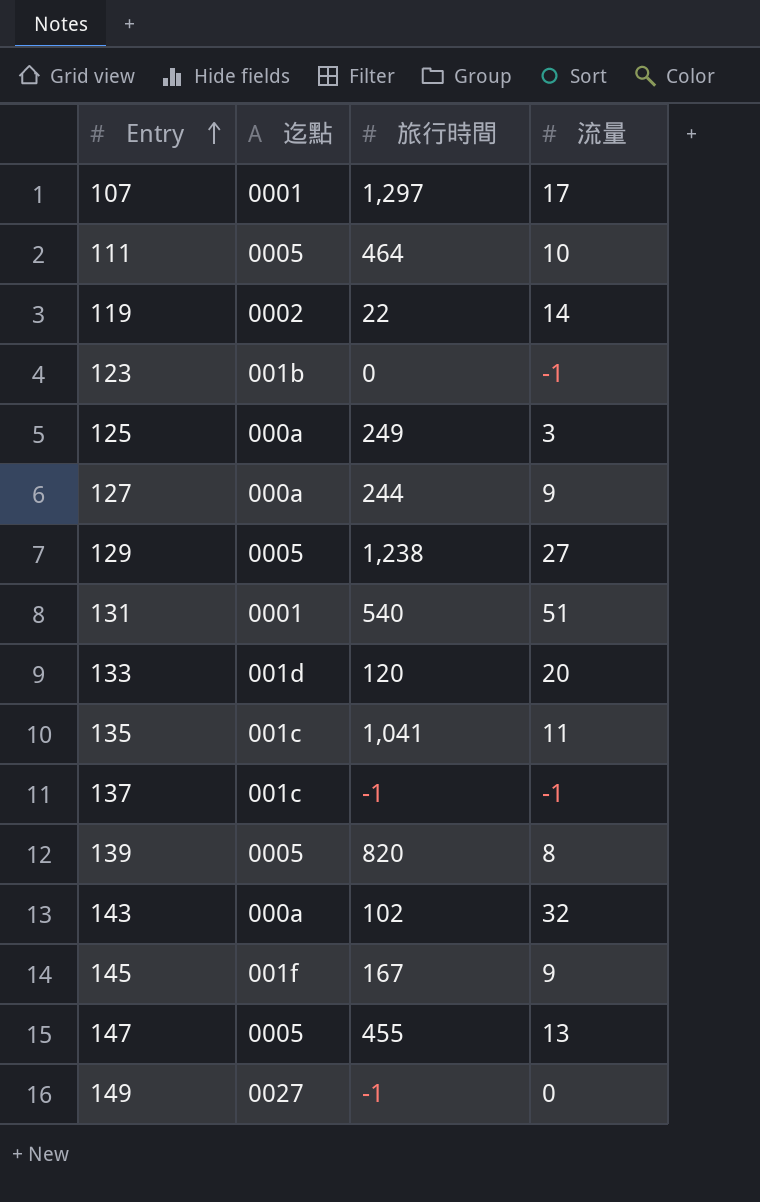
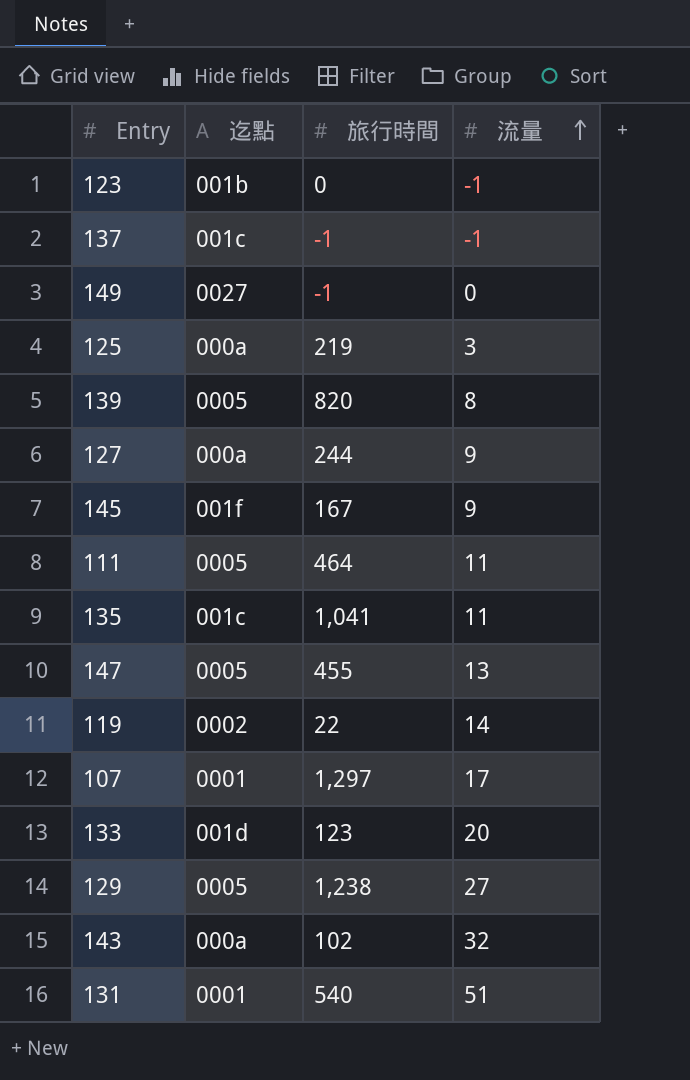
row order: Entry ascending -> 流量 ascending
125 | 旅行時間: 249 -> 219
111 | 流量: 10 -> 11
133 | 旅行時間: 120 -> 123

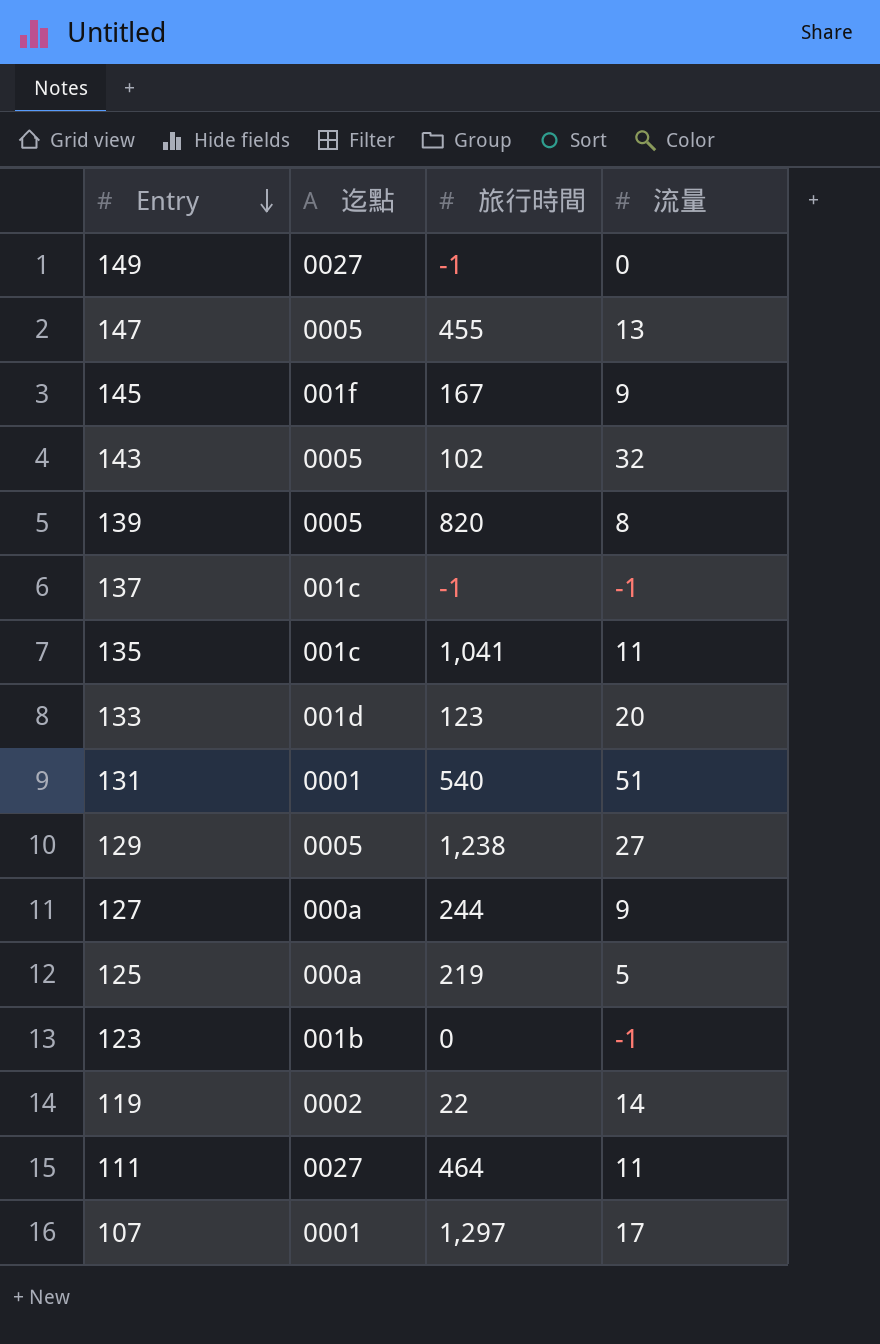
row order: 流量 ascending -> Entry descending
143 | 迄點: 000a -> 0005
125 | 流量: 3 -> 5
111 | 迄點: 0005 -> 0027

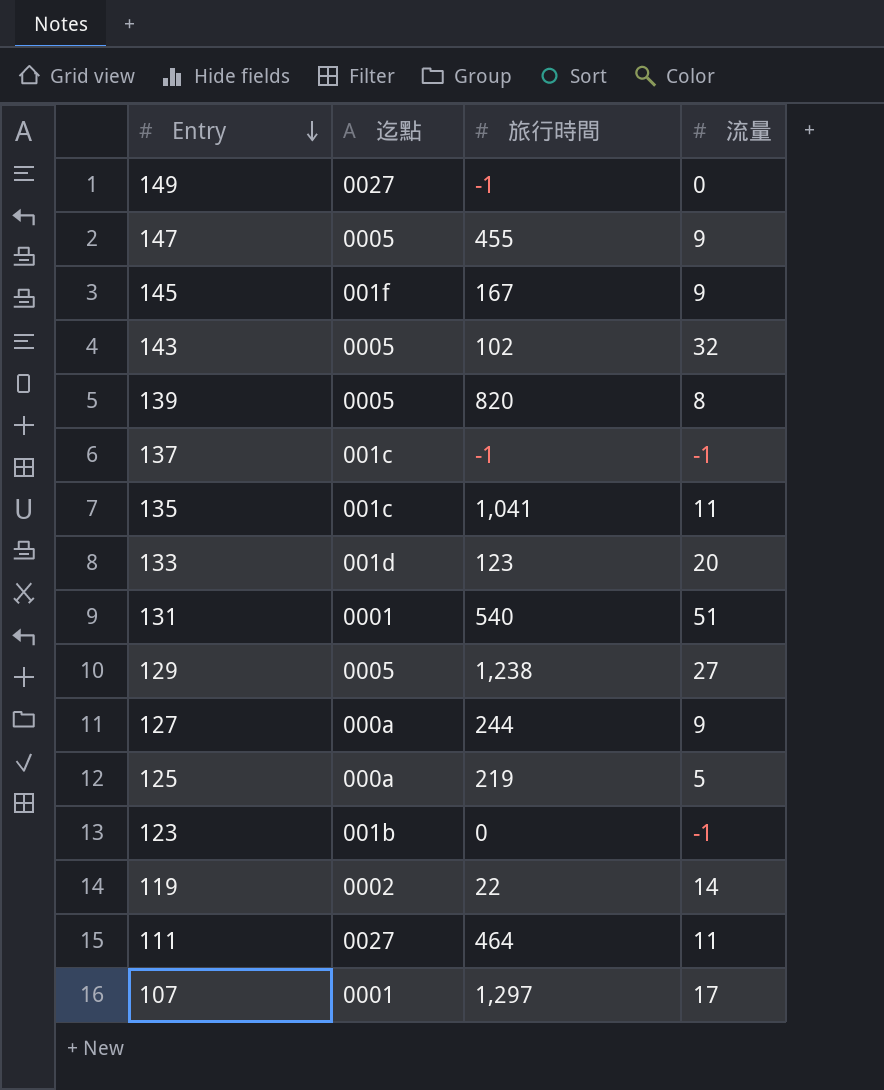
147 | 流量: 13 -> 9

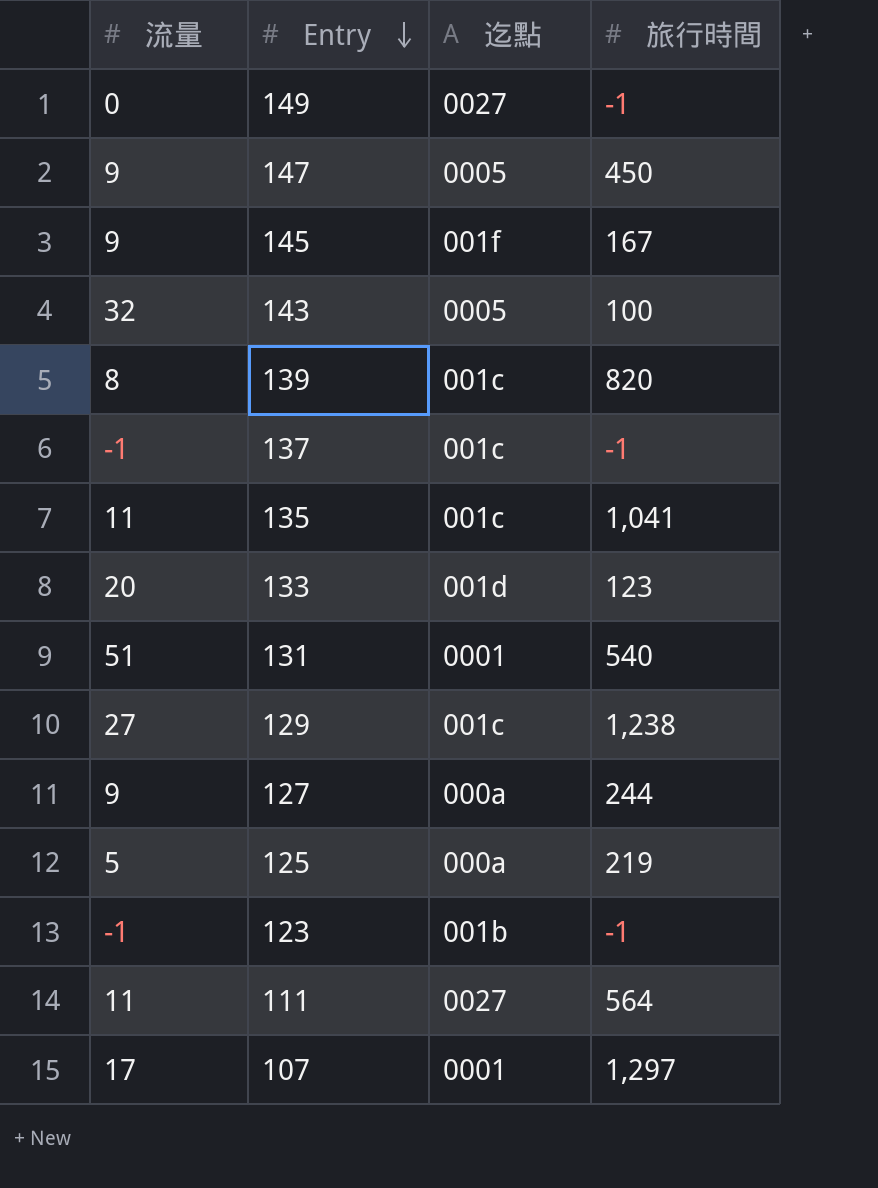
column 流量 | position: 4 -> 1
row 119: 0002 | 22 | 14 -> none
147 | 旅行時間: 455 -> 450
143 | 旅行時間: 102 -> 100
139 | 迄點: 0005 -> 001c
129 | 迄點: 0005 -> 001c
123 | 旅行時間: 0 -> -1
111 | 旅行時間: 464 -> 564

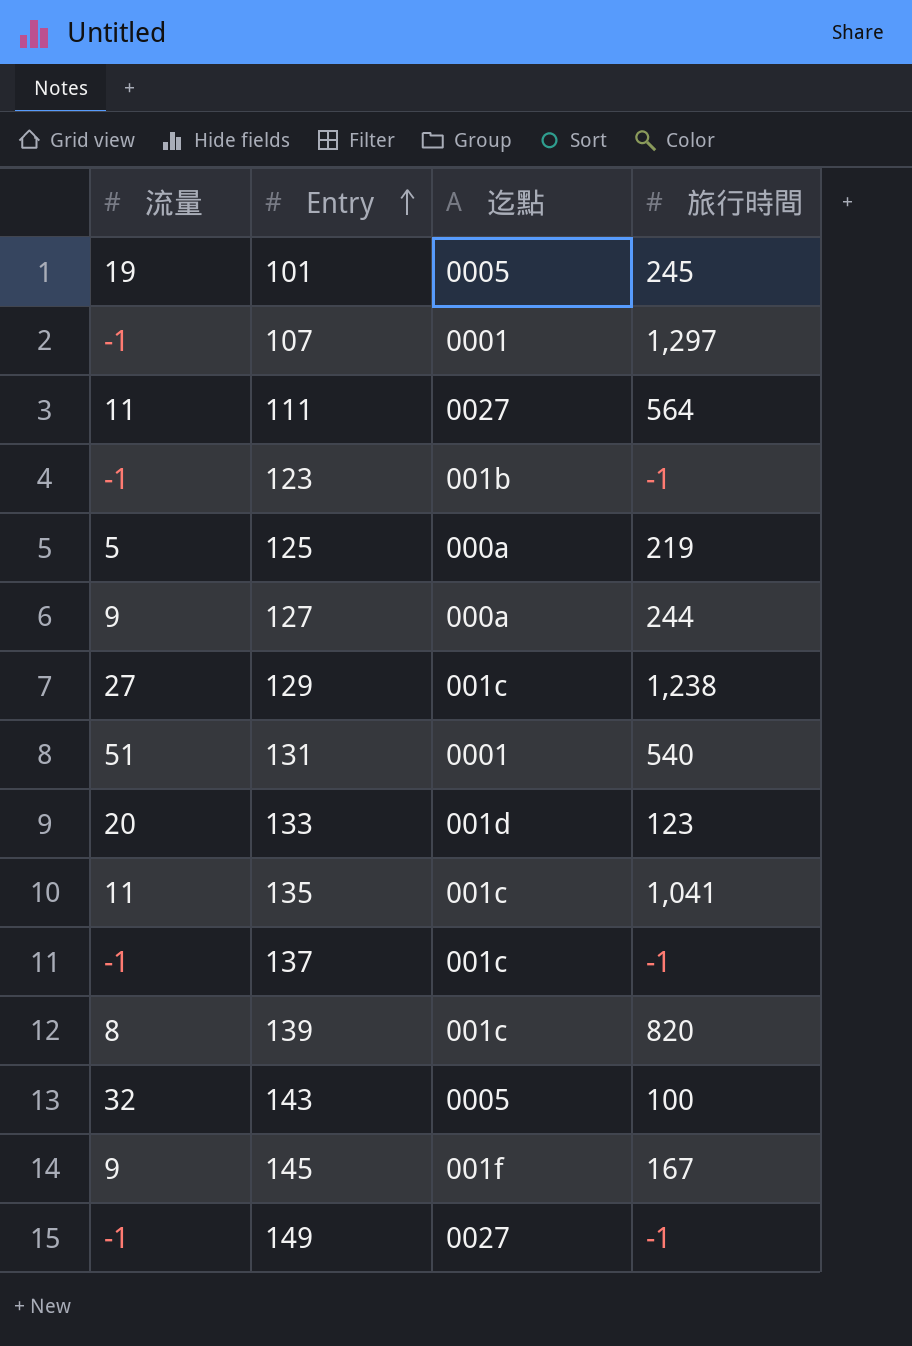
row order: Entry descending -> Entry ascending
row 147: 9 | 0005 | 450 -> none
row 101: none -> 19 | 0005 | 245
107 | 流量: 17 -> -1
149 | 流量: 0 -> -1

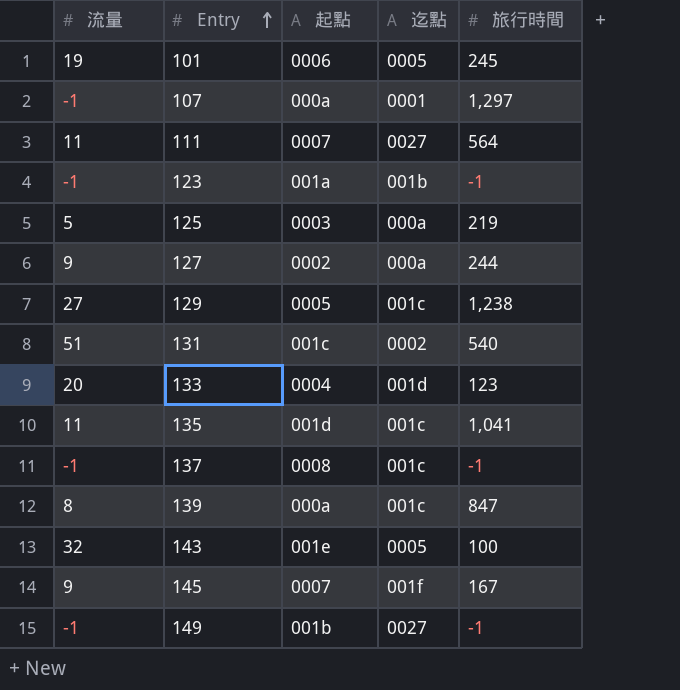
column 起點 | position: none -> 3
131 | 迄點: 0001 -> 0002
139 | 旅行時間: 820 -> 847

